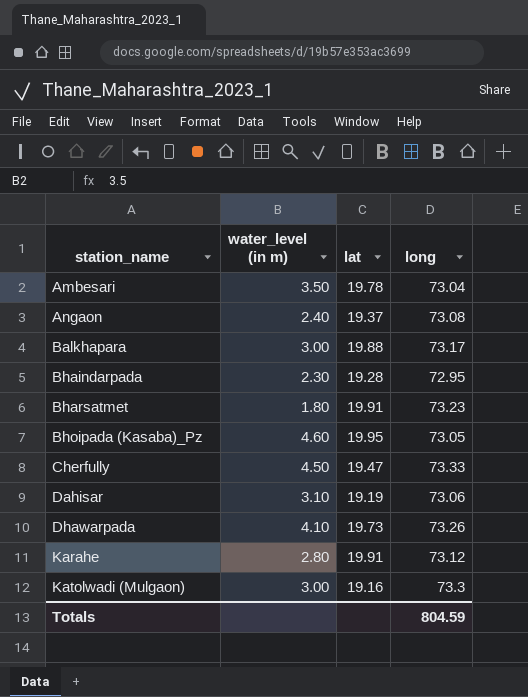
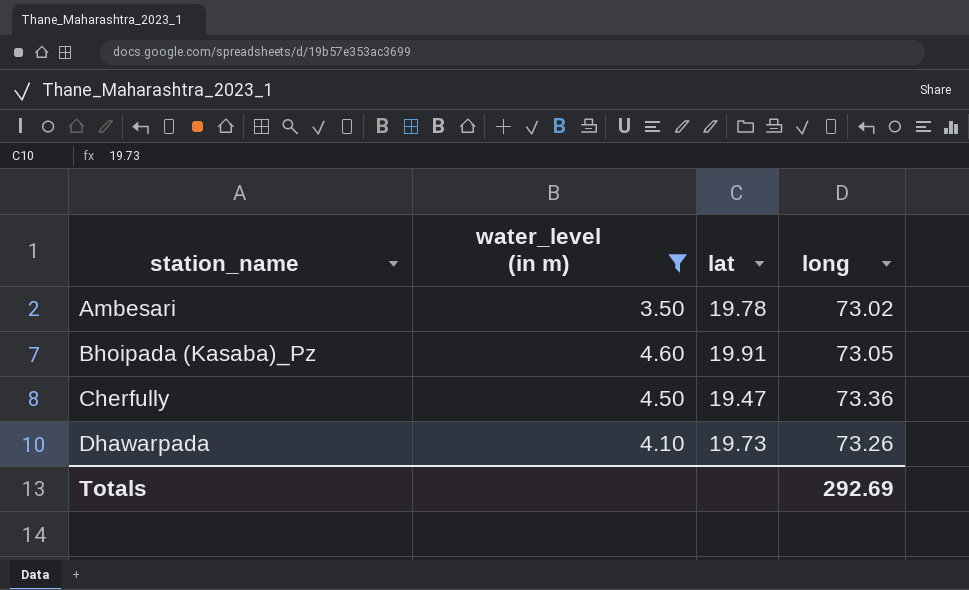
filter: none -> water_level (in m) >= 3.50
Ambesari | long: 73.04 -> 73.02
Bhoipada (Kasaba)_Pz | lat: 19.95 -> 19.91
Cherfully | long: 73.33 -> 73.36
Totals | long: 804.59 -> 292.69

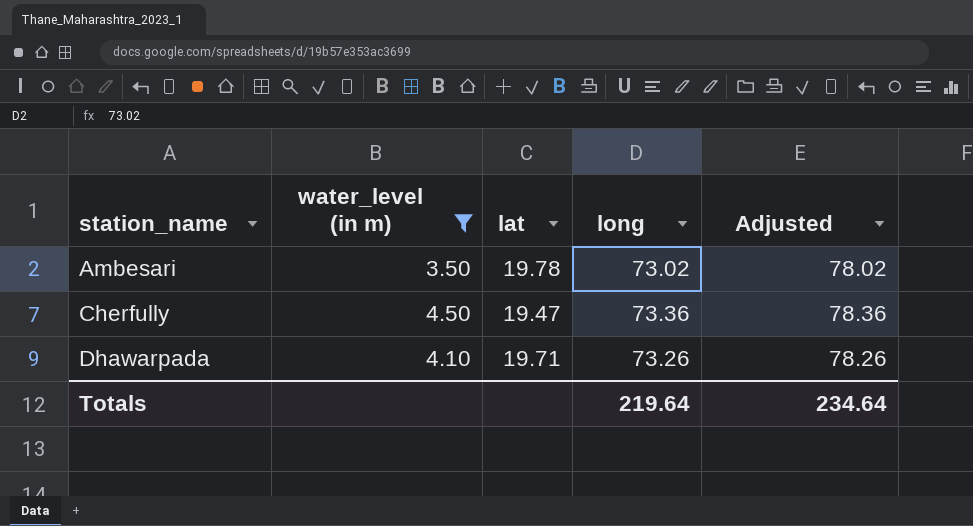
column Adjusted | formula: none -> [long] + 5
row Bhoipada (Kasaba)_Pz: 4.60 | 19.91 | 73.05 -> none
Dhawarpada | lat: 19.73 -> 19.71
Totals | long: 292.69 -> 219.64

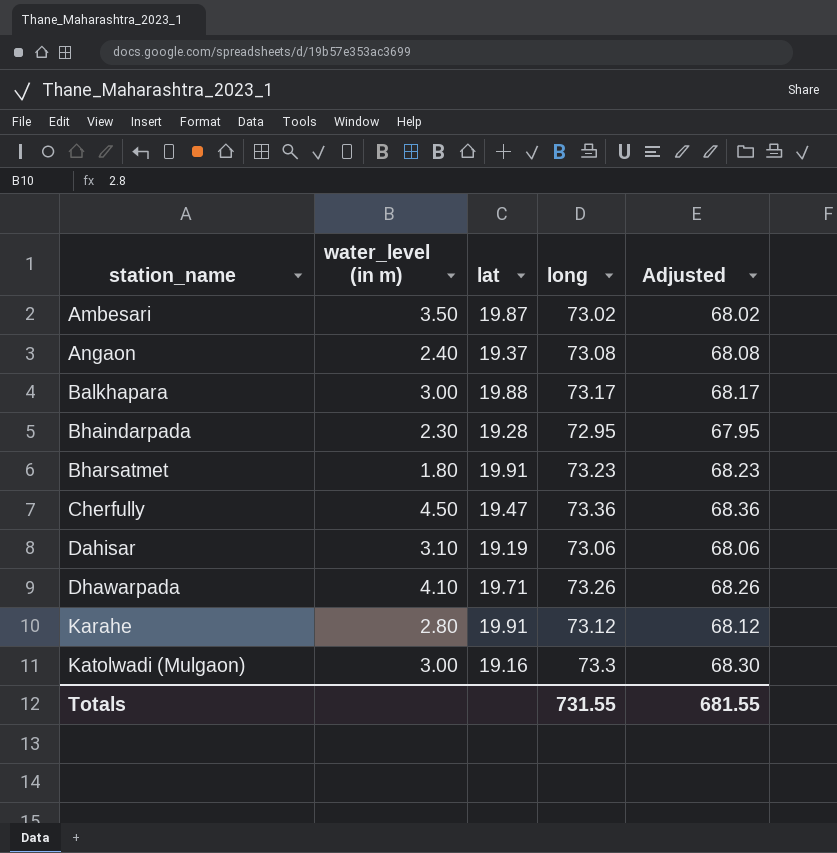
filter: water_level (in m) >= 3.50 -> none
column Adjusted | formula: [long] + 5 -> [long] - 5
Ambesari | lat: 19.78 -> 19.87
Totals | long: 219.64 -> 731.55
Totals | Adjusted: 234.64 -> 681.55

